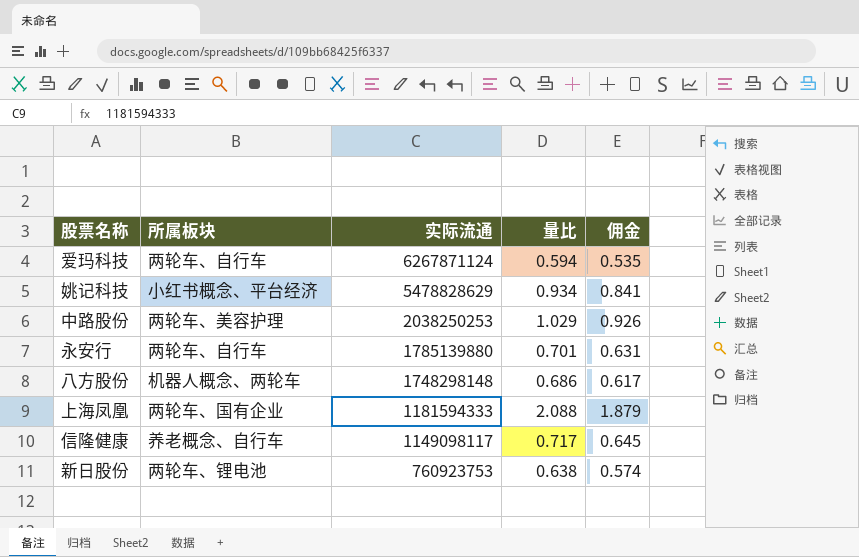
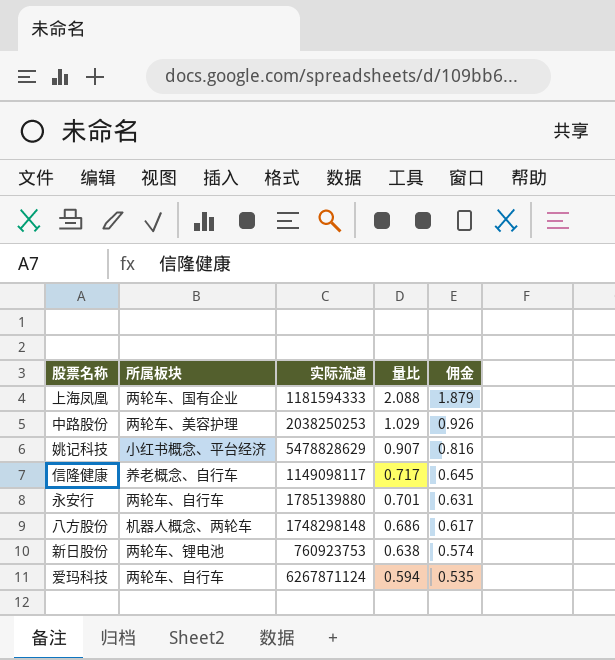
row order: 实际流通 descending -> 量比 descending
姚记科技 | 量比: 0.934 -> 0.907
姚记科技 | 佣金: 0.841 -> 0.816

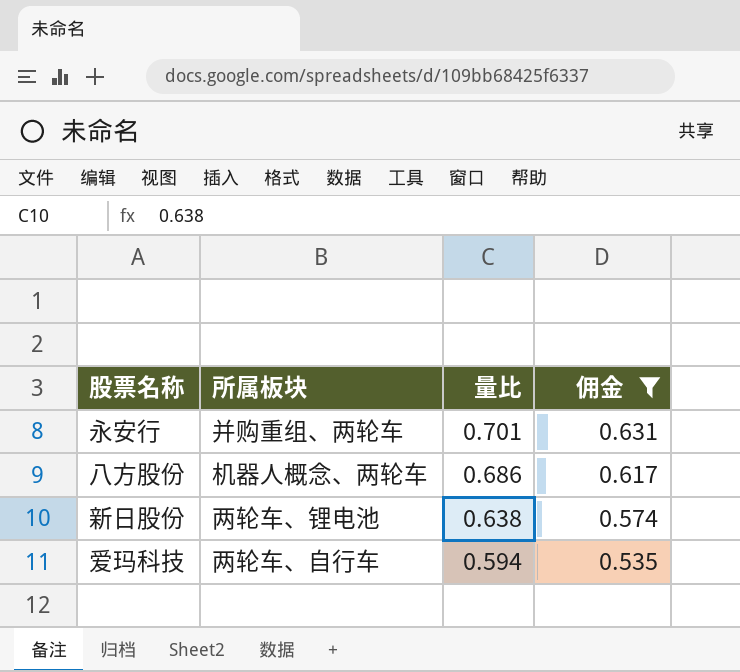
filter: none -> 佣金 <= 0.631
column 实际流通 | position: 3 -> none
永安行 | 所属板块: 两轮车、自行车 -> 并购重组、两轮车

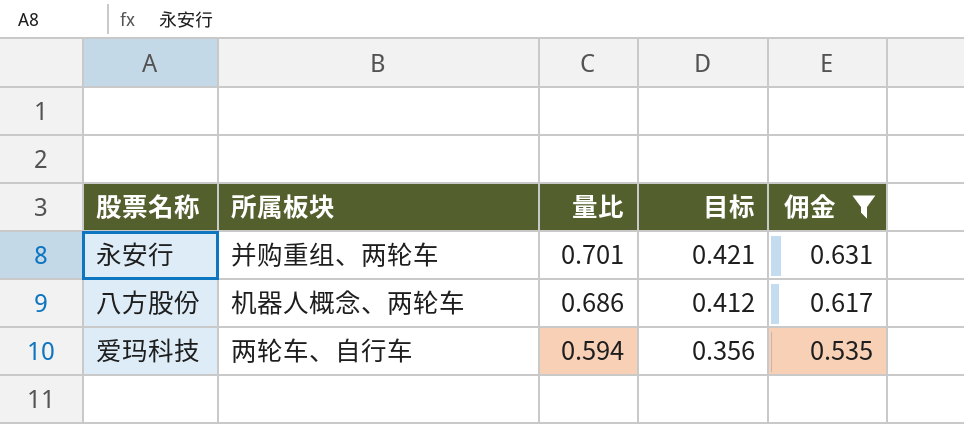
column 目标 | formula: none -> [量比] * 0.6
row 新日股份: 两轮车、锂电池 | 0.638 | 0.574 -> none

